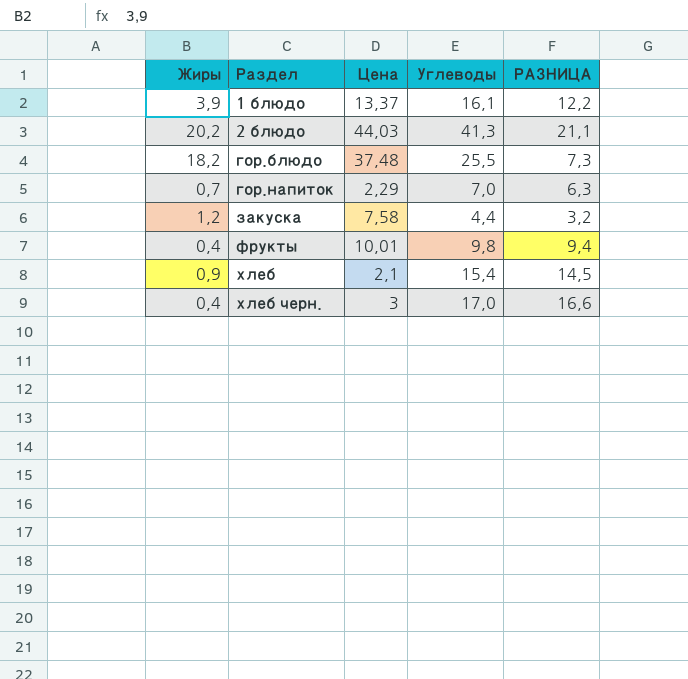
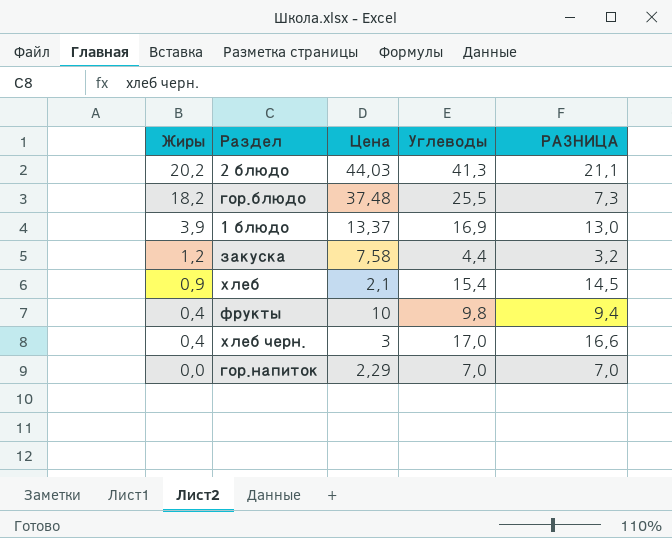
row order: Раздел ascending -> Жиры descending
1 блюдо | Углеводы: 16,1 -> 16,9
1 блюдо | РАЗНИЦА: 12,2 -> 13,0
фрукты | Цена: 10,01 -> 10
гор.напиток | Жиры: 0,7 -> 0,0
гор.напиток | РАЗНИЦА: 6,3 -> 7,0

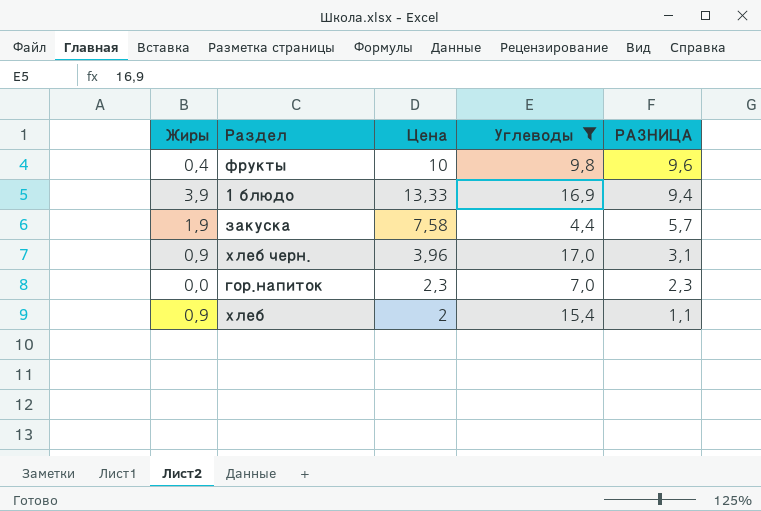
filter: none -> Углеводы <= 17,0
row order: Жиры descending -> РАЗНИЦА descending
column РАЗНИЦА | formula: [Углеводы] - [Жиры] -> [Цена] - [Жиры]
1 блюдо | Цена: 13,37 -> 13,33
закуска | Жиры: 1,2 -> 1,9
хлеб черн. | Жиры: 0,4 -> 0,9
хлеб черн. | Цена: 3 -> 3,96
гор.напиток | Цена: 2,29 -> 2,3
хлеб | Цена: 2,1 -> 2

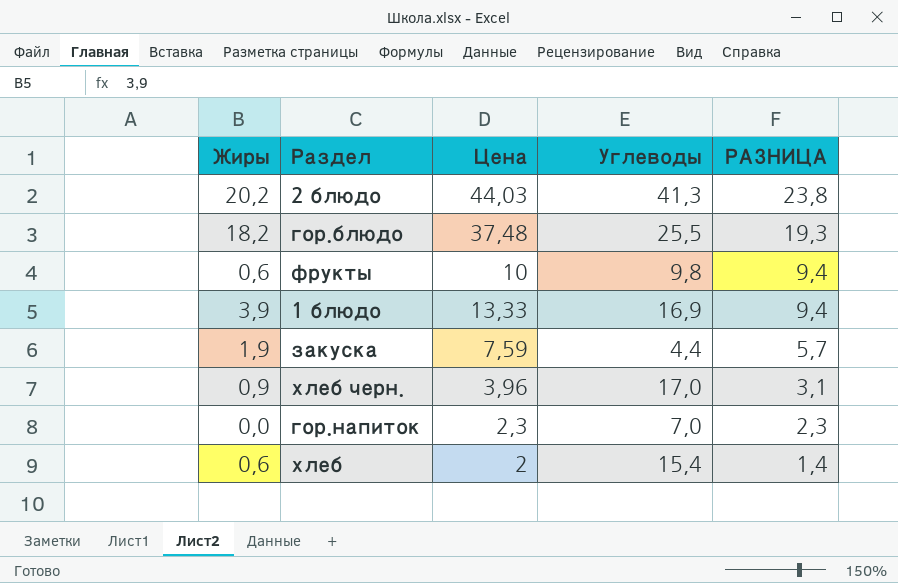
filter: Углеводы <= 17,0 -> none
фрукты | Жиры: 0,4 -> 0,6
фрукты | РАЗНИЦА: 9,6 -> 9,4
закуска | Цена: 7,58 -> 7,59
хлеб | Жиры: 0,9 -> 0,6
хлеб | РАЗНИЦА: 1,1 -> 1,4

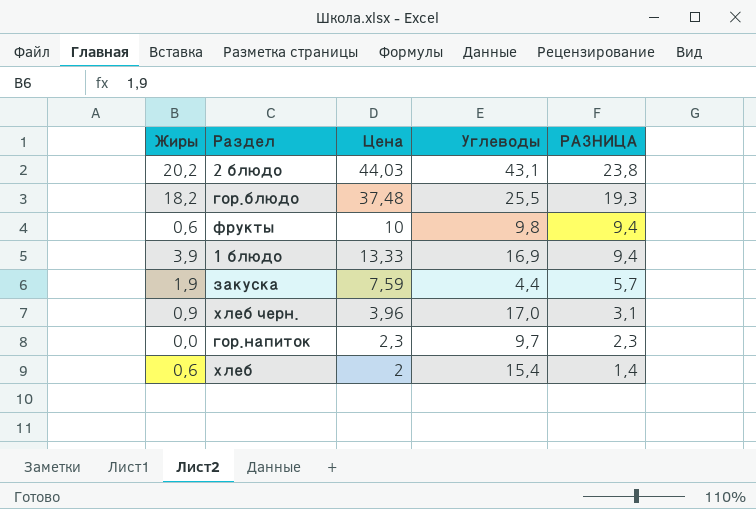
2 блюдо | Углеводы: 41,3 -> 43,1
гор.напиток | Углеводы: 7,0 -> 9,7

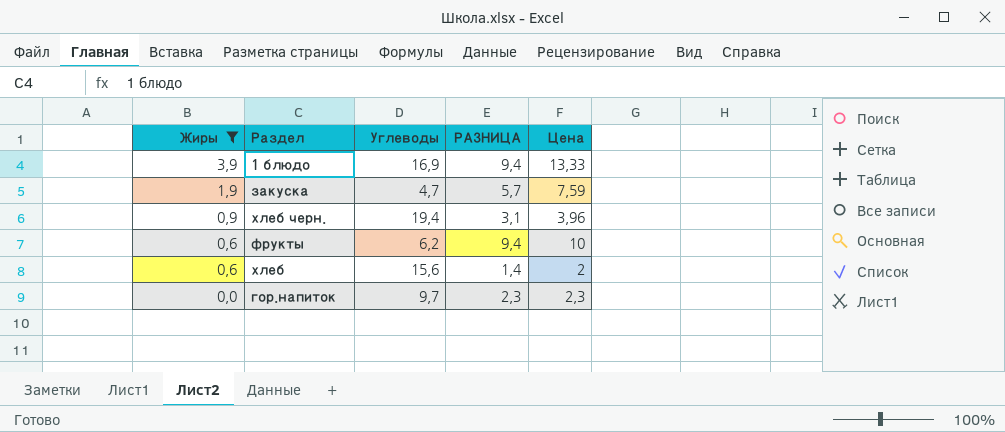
filter: none -> Жиры <= 3,9
row order: РАЗНИЦА descending -> Жиры descending
column Цена | position: 3 -> 5
закуска | Углеводы: 4,4 -> 4,7
хлеб черн. | Углеводы: 17,0 -> 19,4
фрукты | Углеводы: 9,8 -> 6,2
хлеб | Углеводы: 15,4 -> 15,6

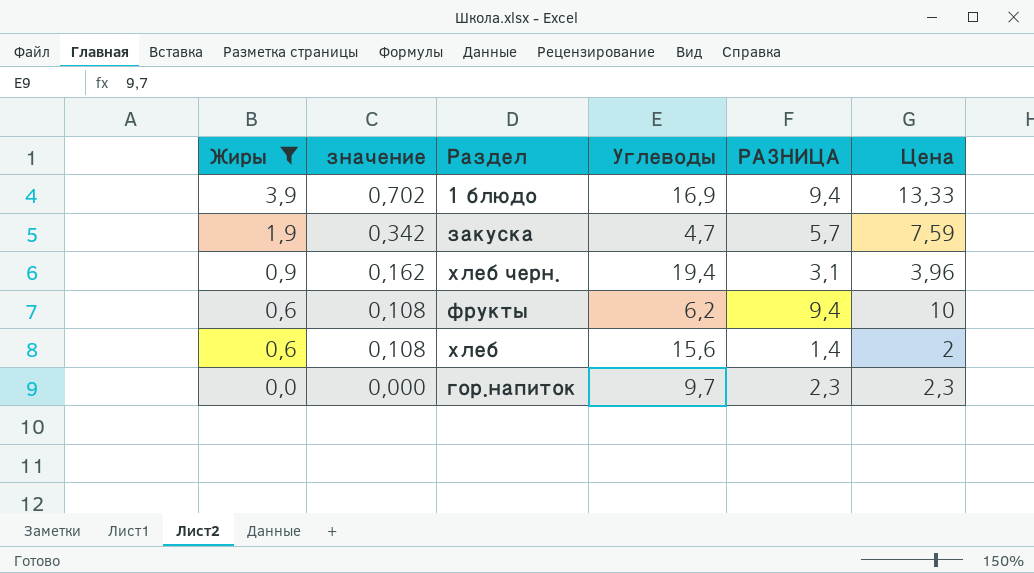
column значение | formula: none -> [Жиры] * 0,18

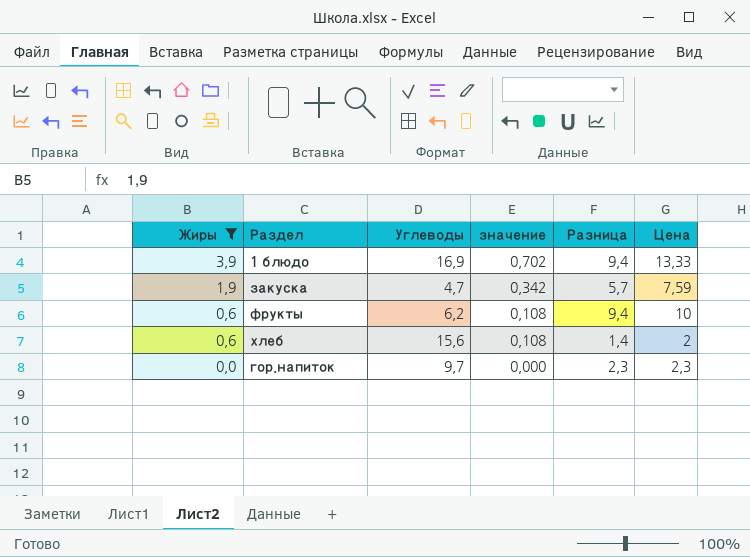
column значение | position: 2 -> 4
column name: РАЗНИЦА -> Разница
row хлеб черн.: 0,9 | 0,162 | 19,4 | 3,1 | 3,96 -> none

